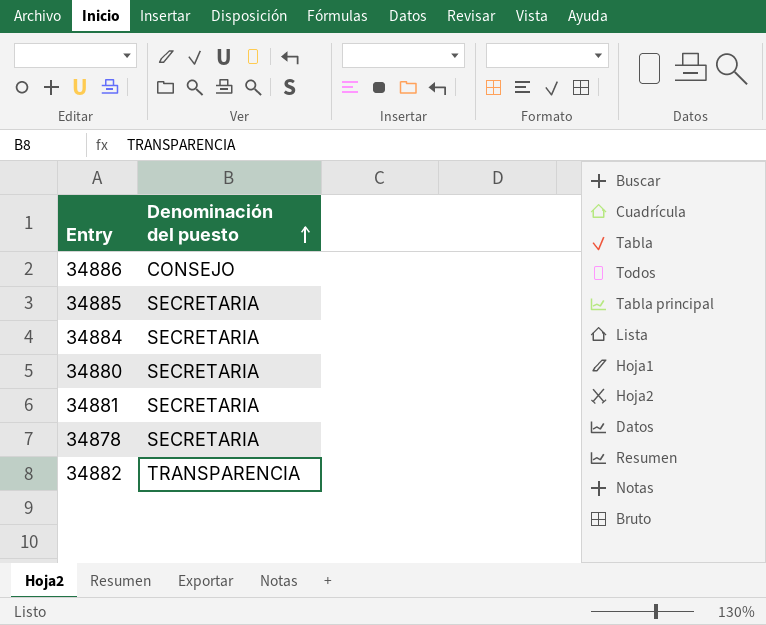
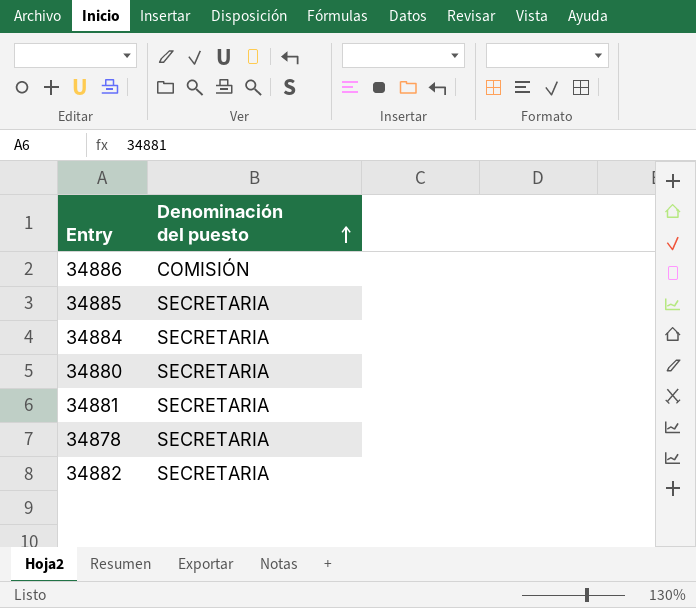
34886 | Denominación del puesto: CONSEJO -> COMISIÓN
34882 | Denominación del puesto: TRANSPARENCIA -> SECRETARIA

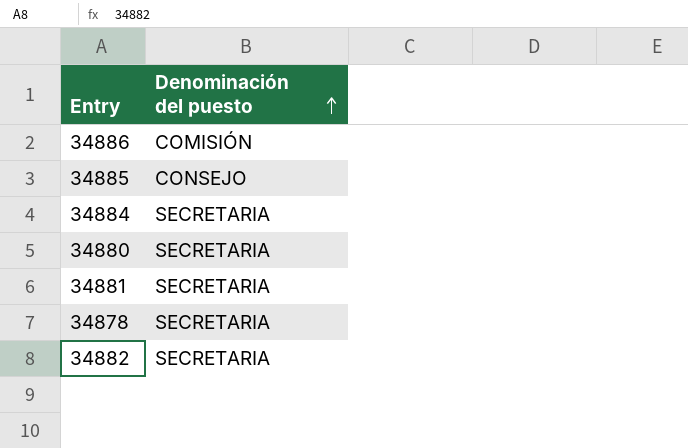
34885 | Denominación del puesto: SECRETARIA -> CONSEJO

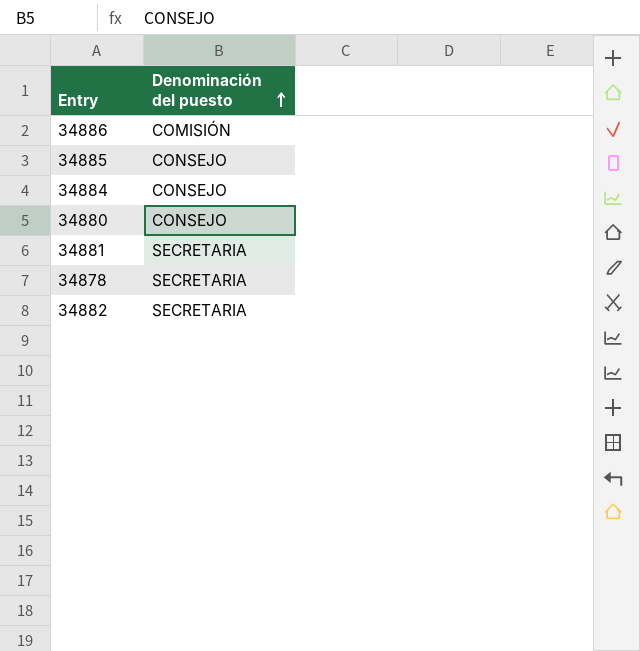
34884 | Denominación del puesto: SECRETARIA -> CONSEJO
34880 | Denominación del puesto: SECRETARIA -> CONSEJO

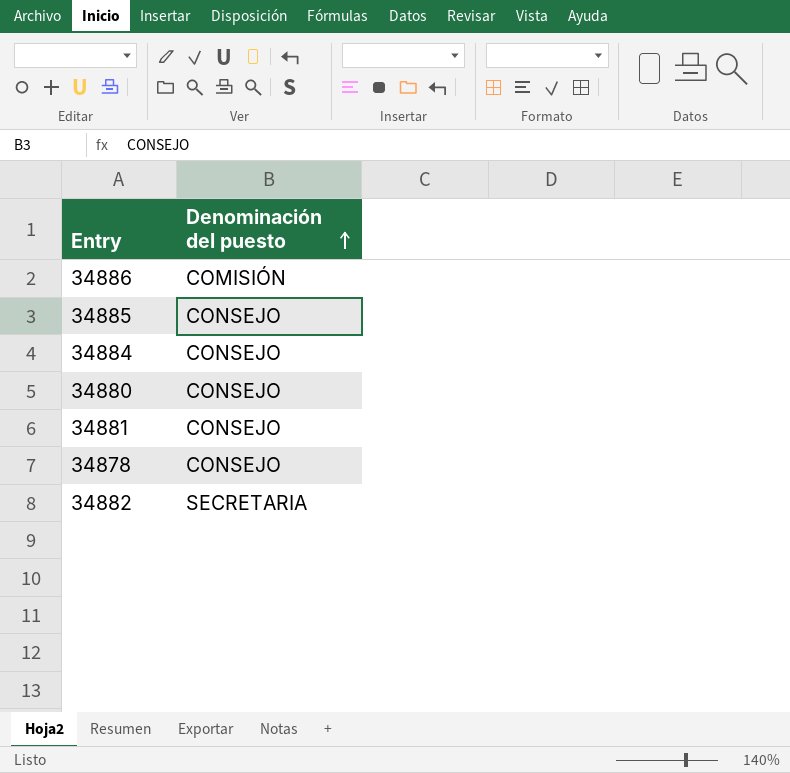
34881 | Denominación del puesto: SECRETARIA -> CONSEJO
34878 | Denominación del puesto: SECRETARIA -> CONSEJO

